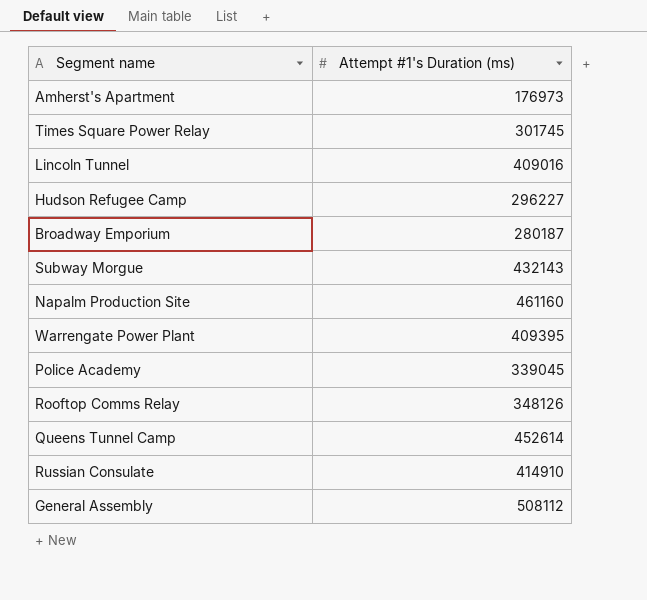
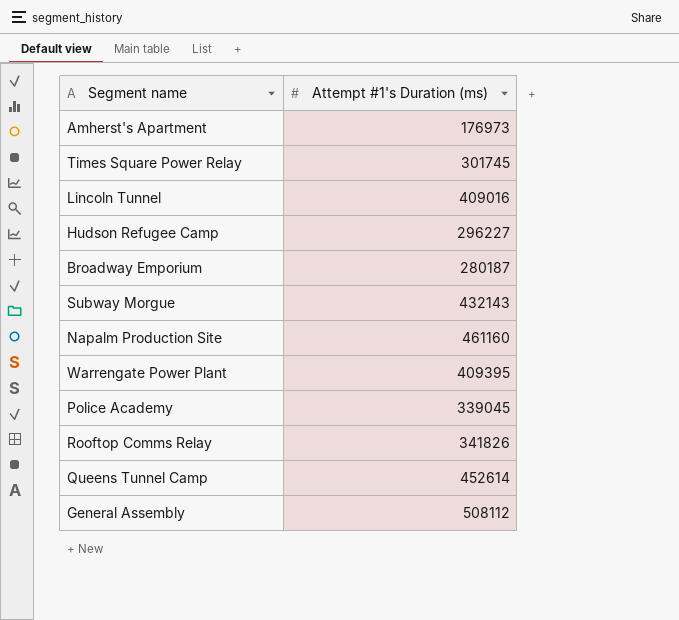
row Russian Consulate: 414910 -> none
Rooftop Comms Relay | Attempt #1's Duration (ms): 348126 -> 341826

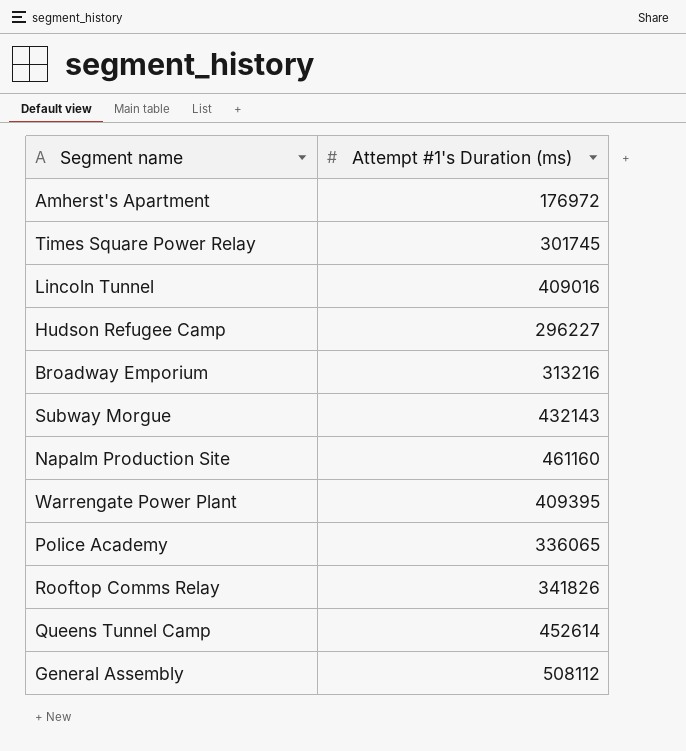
Amherst's Apartment | Attempt #1's Duration (ms): 176973 -> 176972
Broadway Emporium | Attempt #1's Duration (ms): 280187 -> 313216
Police Academy | Attempt #1's Duration (ms): 339045 -> 336065

